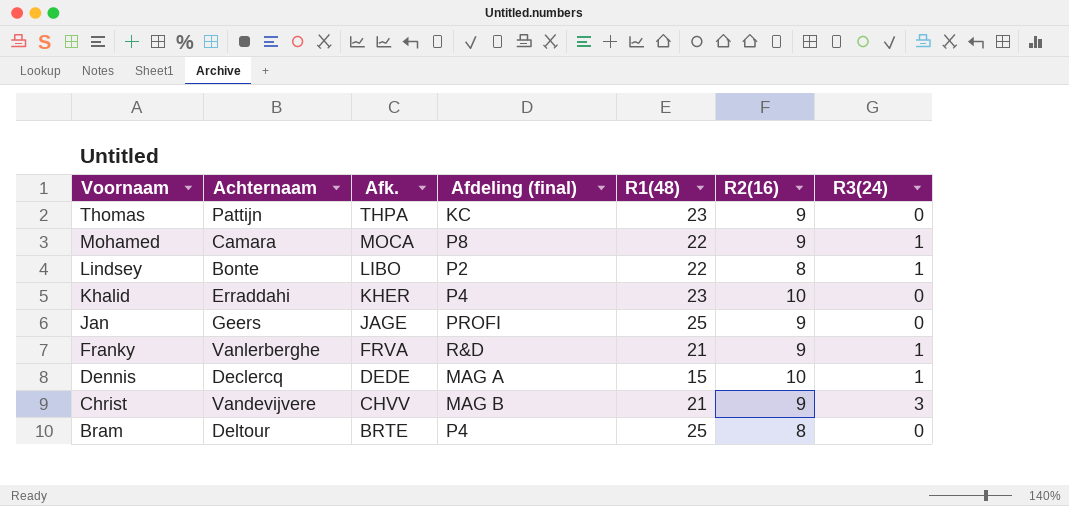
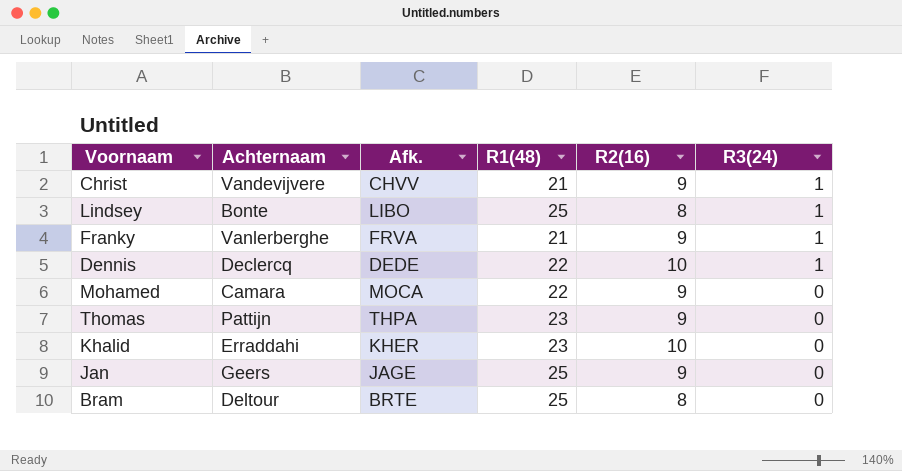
row order: Voornaam descending -> R3(24) descending
column Afdeling (final) | position: 4 -> none
Christ | R3(24): 3 -> 1
Lindsey | R1(48): 22 -> 25
Dennis | R1(48): 15 -> 22
Mohamed | R3(24): 1 -> 0

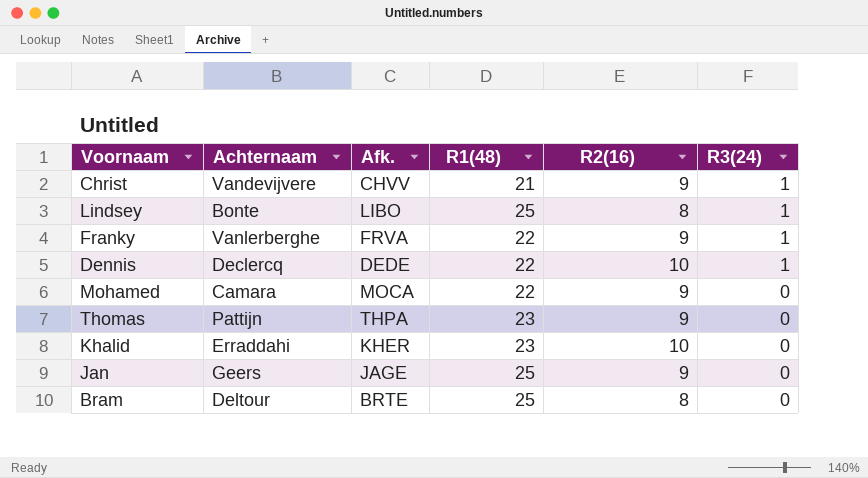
Franky | R1(48): 21 -> 22

